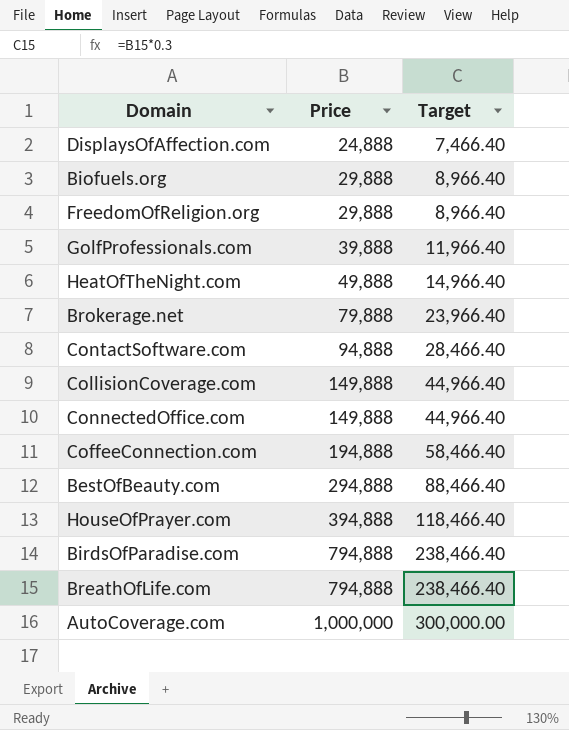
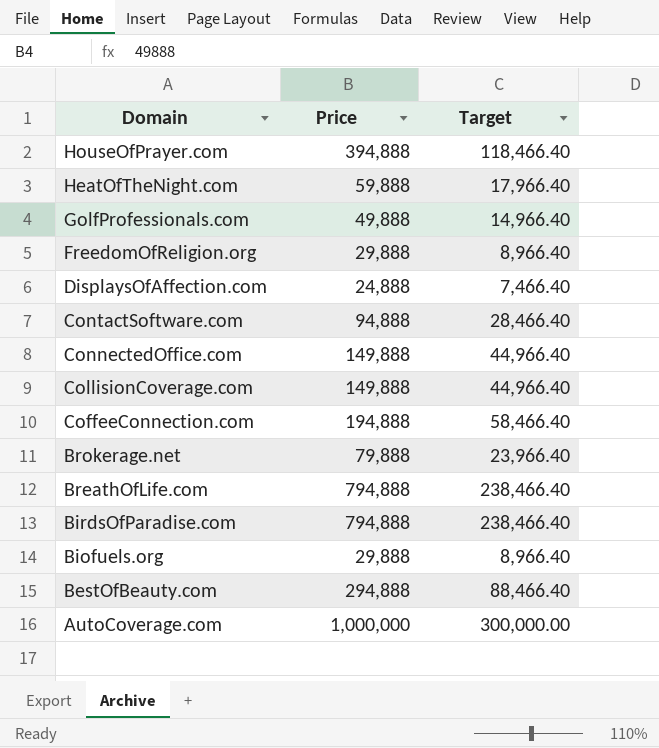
row order: Price ascending -> Domain descending
HeatOfTheNight.com | Price: 49,888 -> 59,888
HeatOfTheNight.com | Target: 14,966.40 -> 17,966.40
GolfProfessionals.com | Price: 39,888 -> 49,888
GolfProfessionals.com | Target: 11,966.40 -> 14,966.40

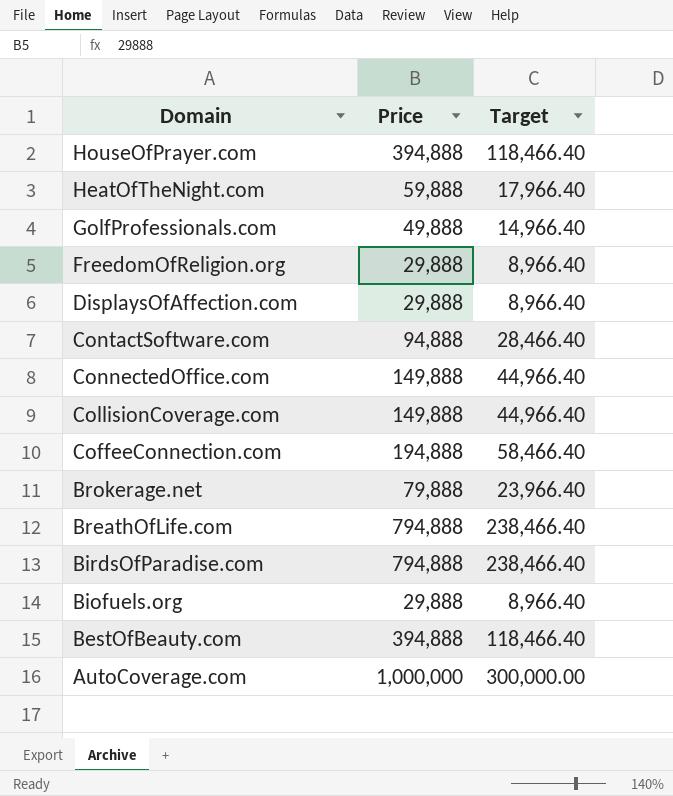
DisplaysOfAffection.com | Price: 24,888 -> 29,888
DisplaysOfAffection.com | Target: 7,466.40 -> 8,966.40
BestOfBeauty.com | Price: 294,888 -> 394,888
BestOfBeauty.com | Target: 88,466.40 -> 118,466.40

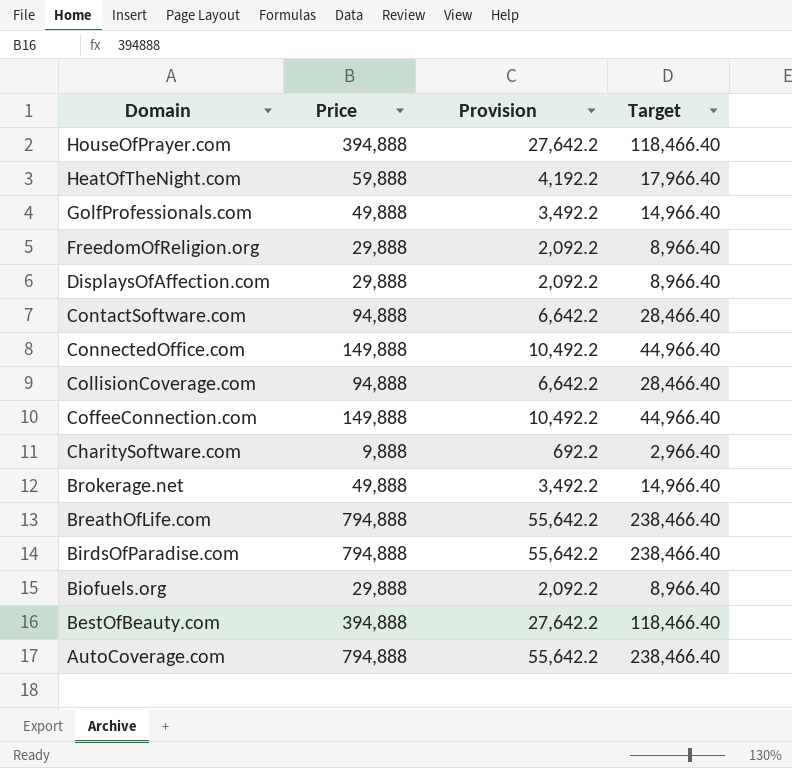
column Provision | formula: none -> [Price] * 0.07
CollisionCoverage.com | Price: 149,888 -> 94,888
CollisionCoverage.com | Target: 44,966.40 -> 28,466.40
CoffeeConnection.com | Price: 194,888 -> 149,888
CoffeeConnection.com | Target: 58,466.40 -> 44,966.40
row CharitySoftware.com: none -> 9,888 | 692.2 | 2,966.40
Brokerage.net | Price: 79,888 -> 49,888
Brokerage.net | Target: 23,966.40 -> 14,966.40
AutoCoverage.com | Price: 1,000,000 -> 794,888
AutoCoverage.com | Target: 300,000.00 -> 238,466.40

